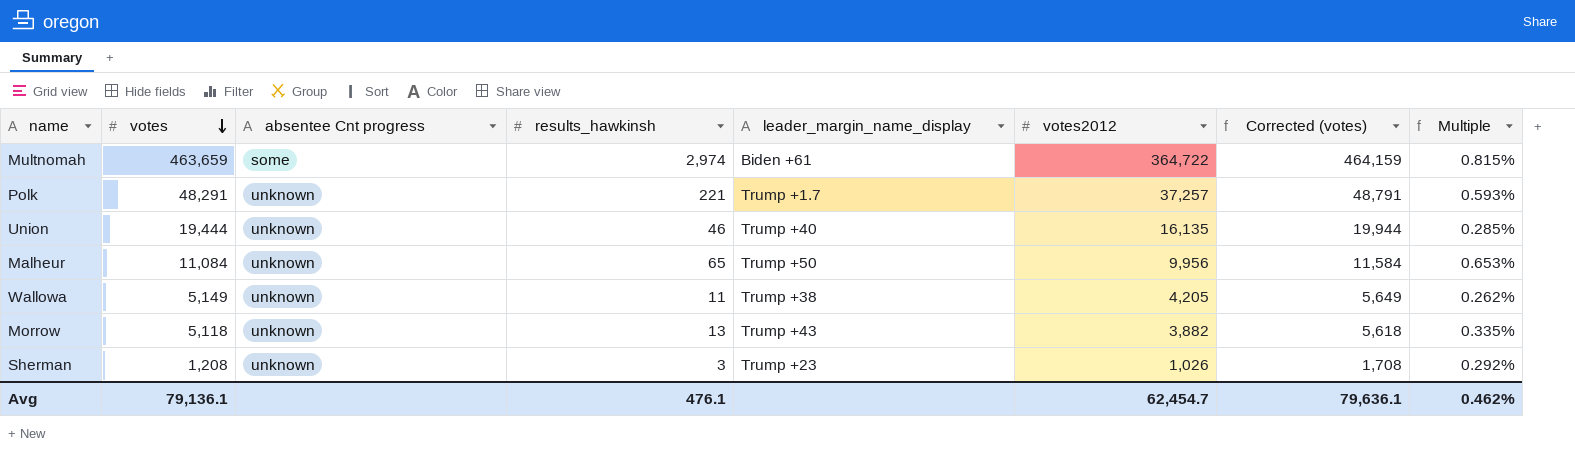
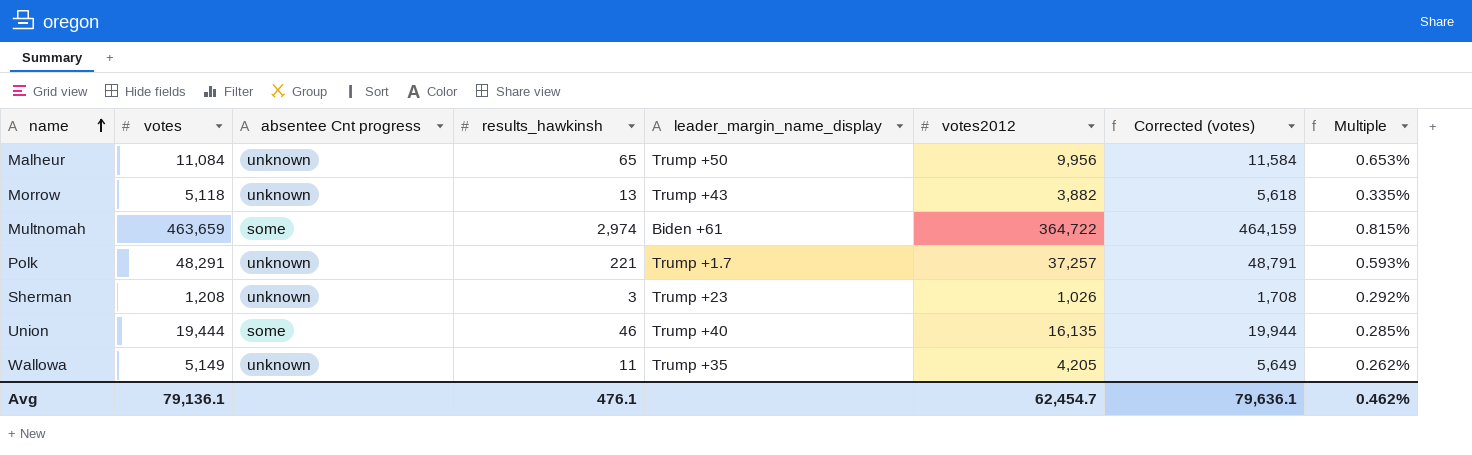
row order: votes descending -> name ascending
Union | absentee Cnt progress: unknown -> some
Wallowa | leader_margin_name_display: Trump +38 -> Trump +35

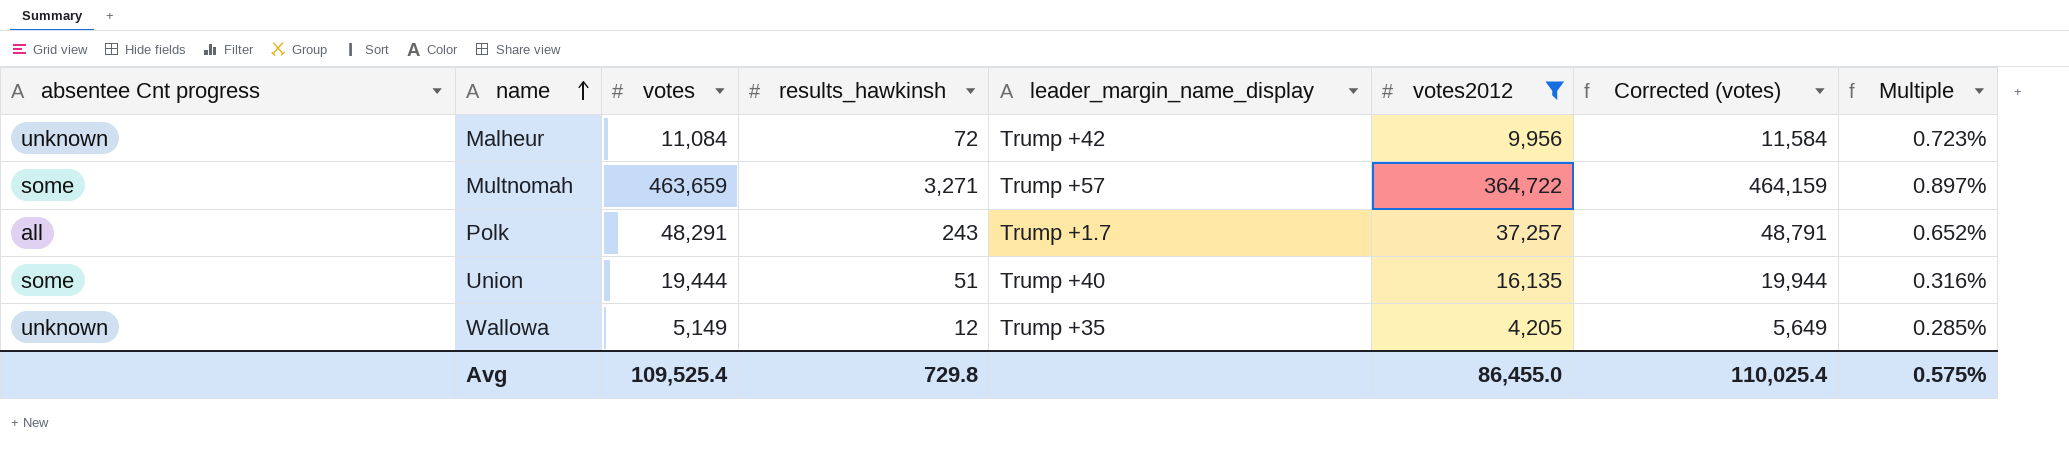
filter: none -> votes2012 >= 4,205
column absentee Cnt progress | position: 3 -> 1
Malheur | results_hawkinsh: 65 -> 72
Malheur | leader_margin_name_display: Trump +50 -> Trump +42
Malheur | Multiple: 0.653% -> 0.723%
Multnomah | results_hawkinsh: 2,974 -> 3,271
Multnomah | leader_margin_name_display: Biden +61 -> Trump +57
Multnomah | Multiple: 0.815% -> 0.897%
Polk | absentee Cnt progress: unknown -> all
Polk | results_hawkinsh: 221 -> 243
Polk | Multiple: 0.593% -> 0.652%
Union | results_hawkinsh: 46 -> 51
Union | Multiple: 0.285% -> 0.316%
Wallowa | results_hawkinsh: 11 -> 12
Wallowa | Multiple: 0.262% -> 0.285%
Avg | votes: 79,136.1 -> 109,525.4
Avg | results_hawkinsh: 476.1 -> 729.8
Avg | votes2012: 62,454.7 -> 86,455.0
Avg | Corrected (votes): 79,636.1 -> 110,025.4
Avg | Multiple: 0.462% -> 0.575%

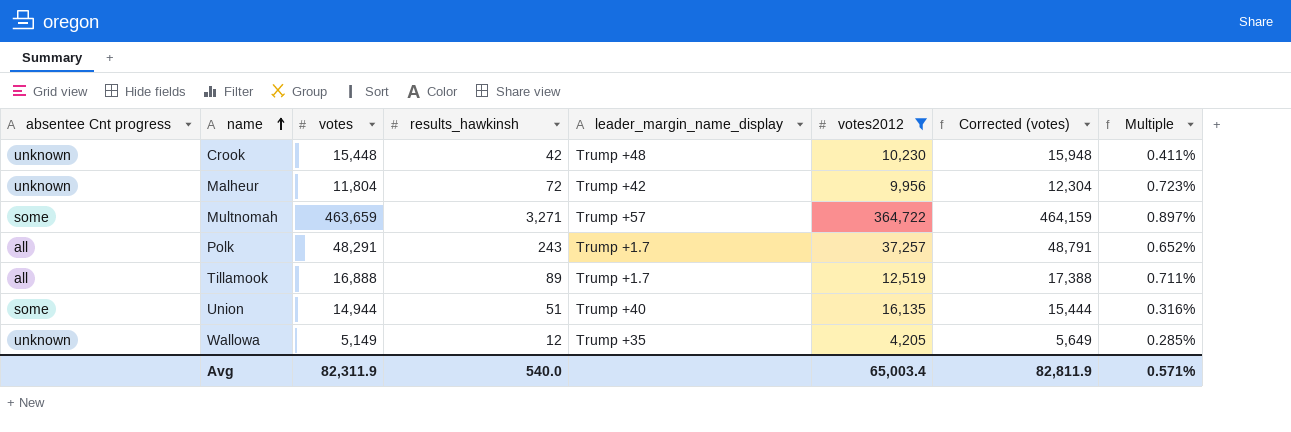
row Crook: none -> unknown | 15,448 | 42 | Trump +48 | 10,230 | 15,948 | 0.411%
Malheur | votes: 11,084 -> 11,804
Malheur | Corrected (votes): 11,584 -> 12,304
row Tillamook: none -> all | 16,888 | 89 | Trump +1.7 | 12,519 | 17,388 | 0.711%
Union | votes: 19,444 -> 14,944
Union | Corrected (votes): 19,944 -> 15,444
Avg | votes: 109,525.4 -> 82,311.9
Avg | results_hawkinsh: 729.8 -> 540.0
Avg | votes2012: 86,455.0 -> 65,003.4
Avg | Corrected (votes): 110,025.4 -> 82,811.9
Avg | Multiple: 0.575% -> 0.571%

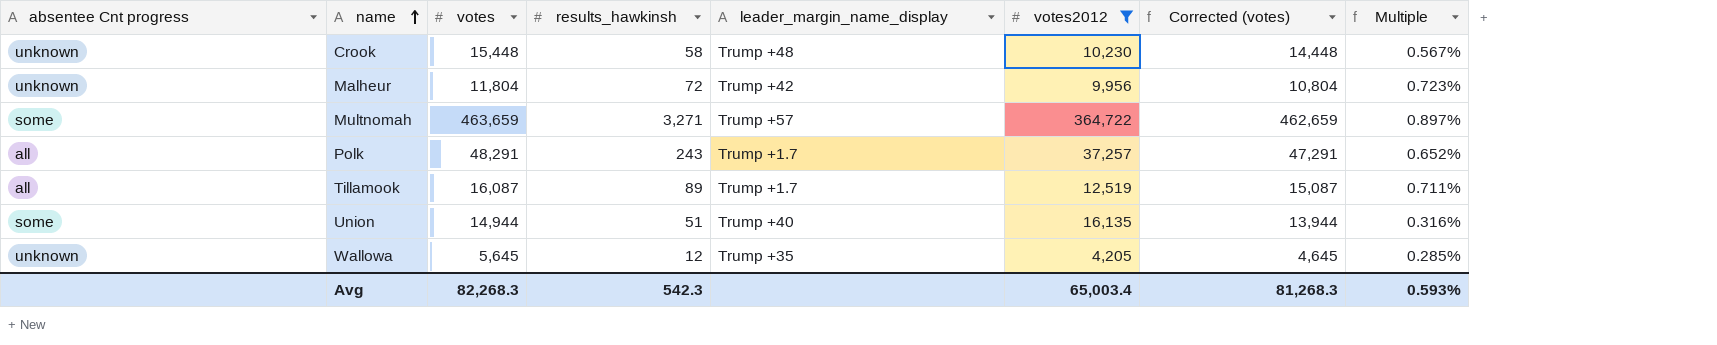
column Corrected (votes) | formula: [votes] + 500 -> [votes] - 1000
Crook | results_hawkinsh: 42 -> 58
Crook | Multiple: 0.411% -> 0.567%
Tillamook | votes: 16,888 -> 16,087
Wallowa | votes: 5,149 -> 5,645
Avg | votes: 82,311.9 -> 82,268.3
Avg | results_hawkinsh: 540.0 -> 542.3
Avg | Corrected (votes): 82,811.9 -> 81,268.3
Avg | Multiple: 0.571% -> 0.593%

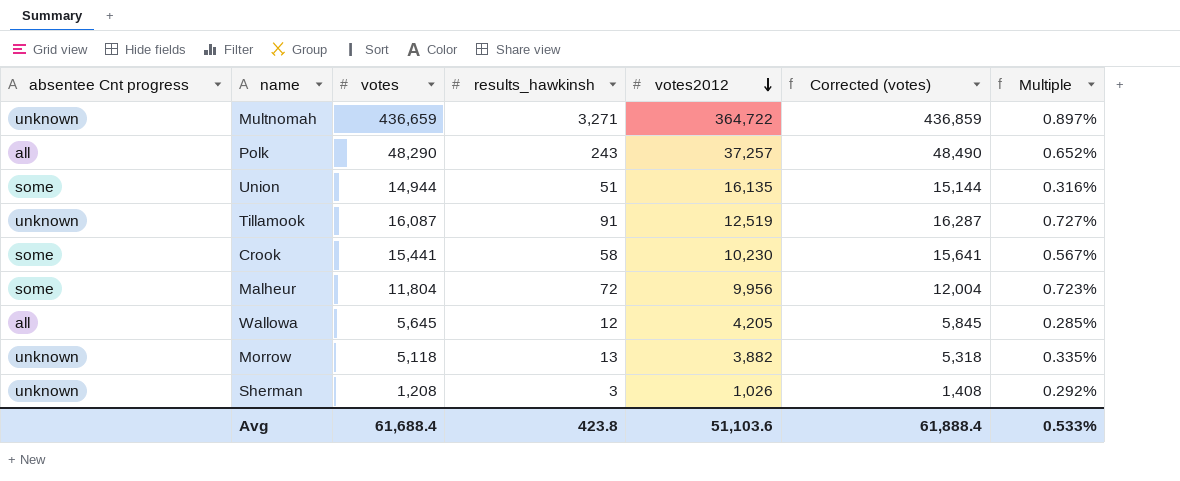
filter: votes2012 >= 4,205 -> none
row order: name ascending -> votes2012 descending
column leader_margin_name_display | position: 5 -> none
column Corrected (votes) | formula: [votes] - 1000 -> [votes] + 200
Multnomah | absentee Cnt progress: some -> unknown
Multnomah | votes: 463,659 -> 436,659
Polk | votes: 48,291 -> 48,290
Tillamook | absentee Cnt progress: all -> unknown
Tillamook | results_hawkinsh: 89 -> 91
Tillamook | Multiple: 0.711% -> 0.727%
Crook | absentee Cnt progress: unknown -> some
Crook | votes: 15,448 -> 15,441
Malheur | absentee Cnt progress: unknown -> some
Wallowa | absentee Cnt progress: unknown -> all
Avg | votes: 82,268.3 -> 61,688.4
Avg | results_hawkinsh: 542.3 -> 423.8
Avg | votes2012: 65,003.4 -> 51,103.6
Avg | Corrected (votes): 81,268.3 -> 61,888.4
Avg | Multiple: 0.593% -> 0.533%

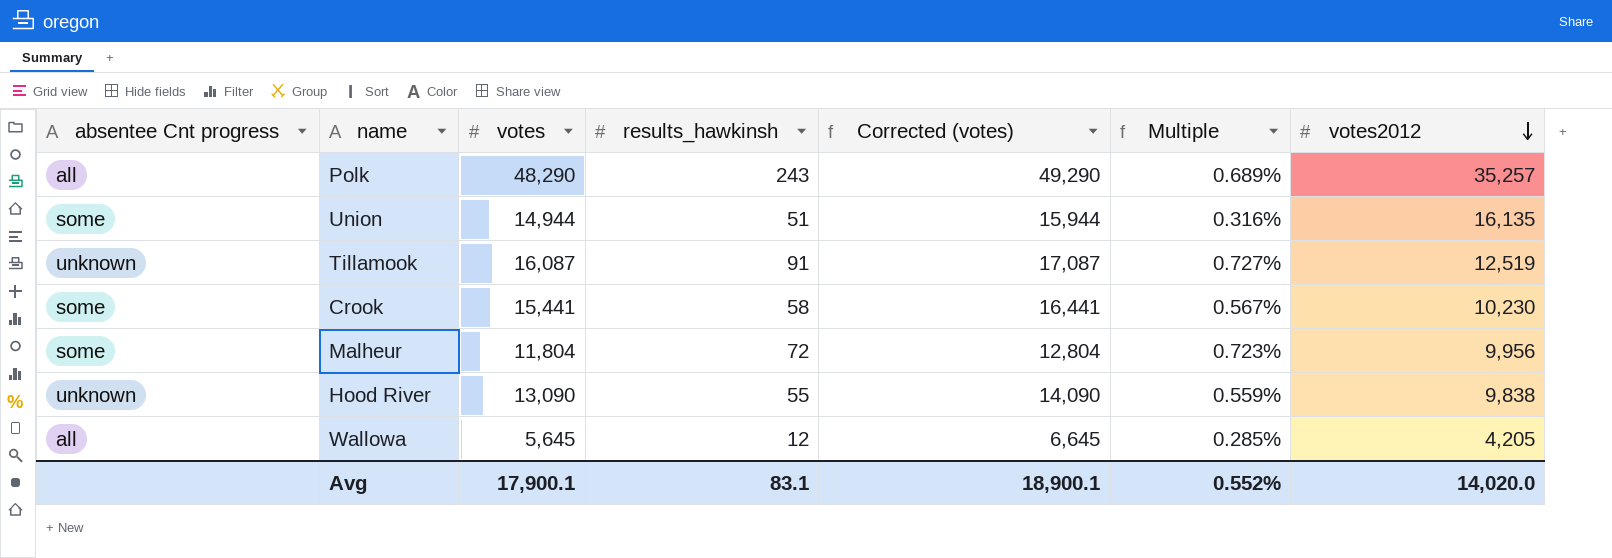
column Corrected (votes) | formula: [votes] + 200 -> [votes] + 1000
column votes2012 | position: 5 -> 7
row Multnomah: unknown | 436,659 | 3,271 | 364,722 | 436,859 | 0.897% -> none
row Morrow: unknown | 5,118 | 13 | 3,882 | 5,318 | 0.335% -> none
row Sherman: unknown | 1,208 | 3 | 1,026 | 1,408 | 0.292% -> none
Polk | Multiple: 0.652% -> 0.689%
Polk | votes2012: 37,257 -> 35,257
row Hood River: none -> unknown | 13,090 | 55 | 14,090 | 0.559% | 9,838
Avg | votes: 61,688.4 -> 17,900.1
Avg | results_hawkinsh: 423.8 -> 83.1
Avg | Corrected (votes): 61,888.4 -> 18,900.1
Avg | Multiple: 0.533% -> 0.552%
Avg | votes2012: 51,103.6 -> 14,020.0

